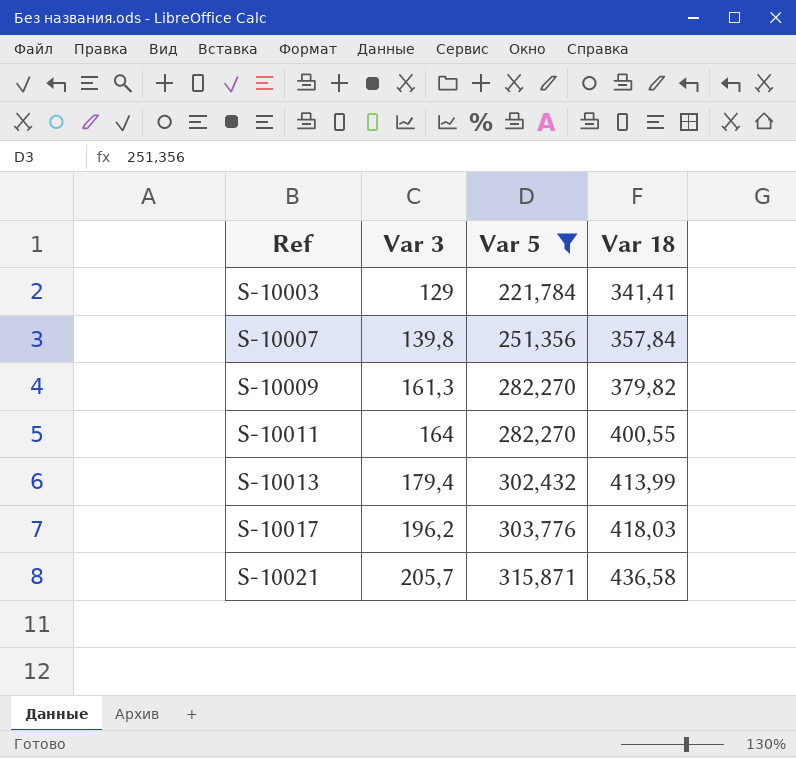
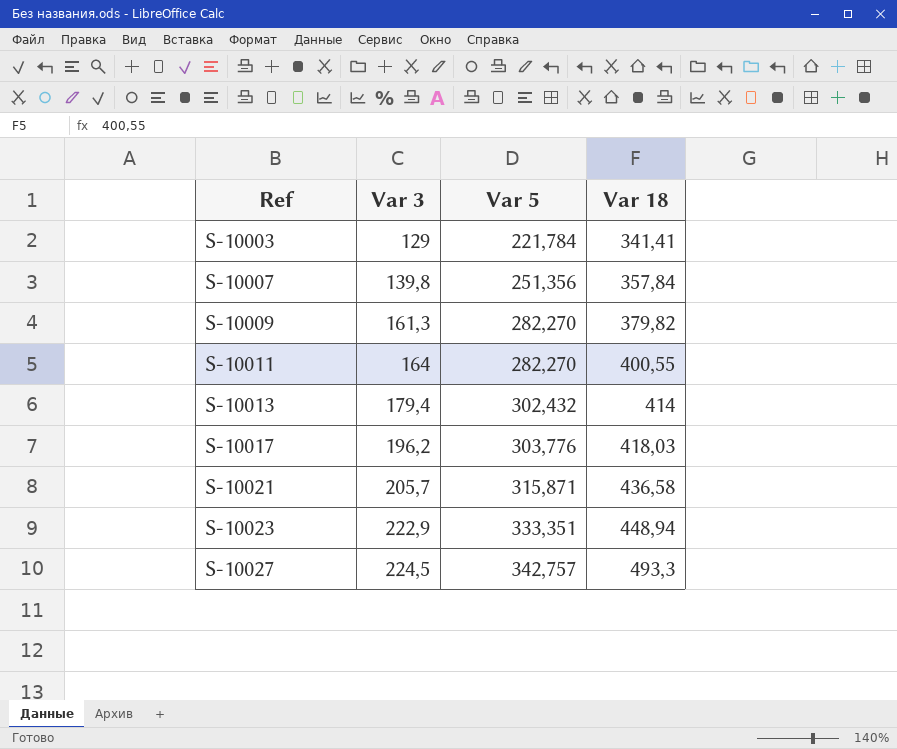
filter: Var 5 <= 315,871 -> none
S-10013 | Var 18: 413,99 -> 414

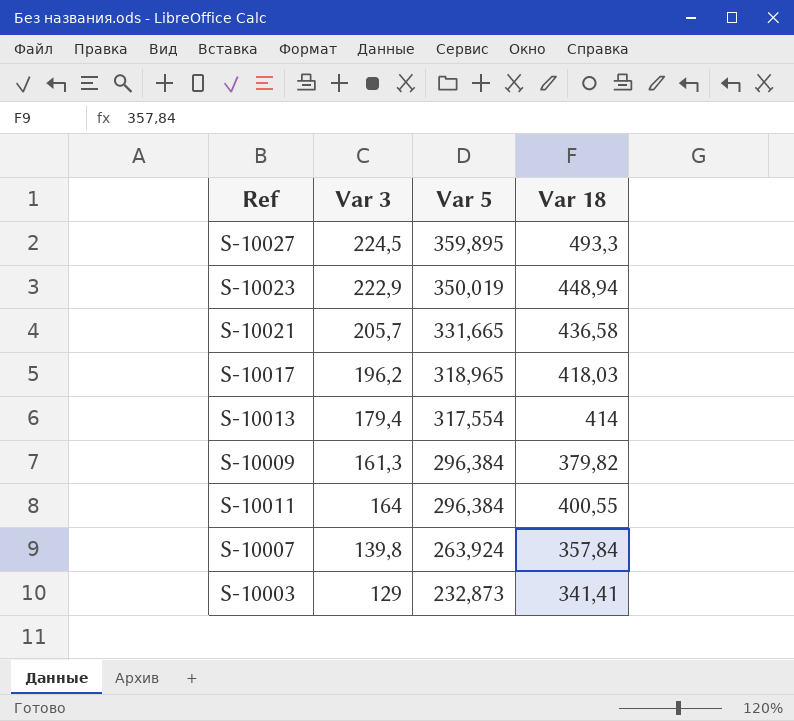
row order: Ref ascending -> Var 5 descending
S-10027 | Var 5: 342,757 -> 359,895
S-10023 | Var 5: 333,351 -> 350,019
S-10021 | Var 5: 315,871 -> 331,665
S-10017 | Var 5: 303,776 -> 318,965
S-10013 | Var 5: 302,432 -> 317,554
S-10009 | Var 5: 282,270 -> 296,384
S-10011 | Var 5: 282,270 -> 296,384
S-10007 | Var 5: 251,356 -> 263,924
S-10003 | Var 5: 221,784 -> 232,873

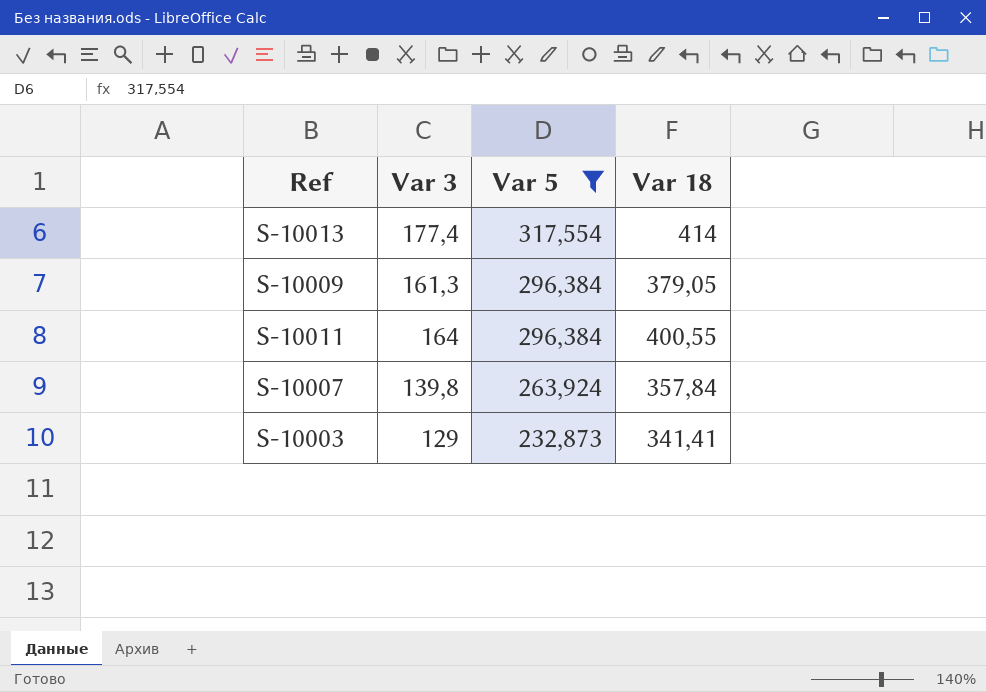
filter: none -> Var 5 <= 317,554
S-10013 | Var 3: 179,4 -> 177,4
S-10009 | Var 18: 379,82 -> 379,05

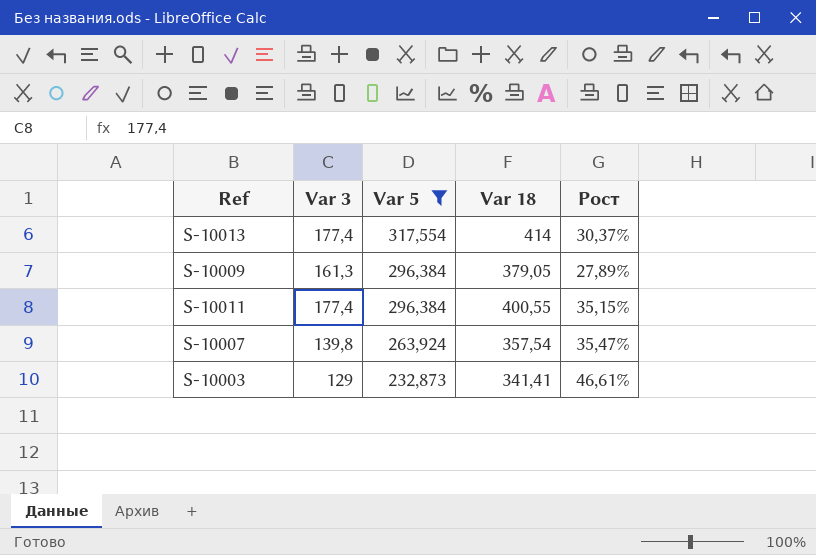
column Рост | formula: none -> ([Var 18] - [Var 5]) / [Var 5]
S-10011 | Var 3: 164 -> 177,4
S-10007 | Var 18: 357,84 -> 357,54

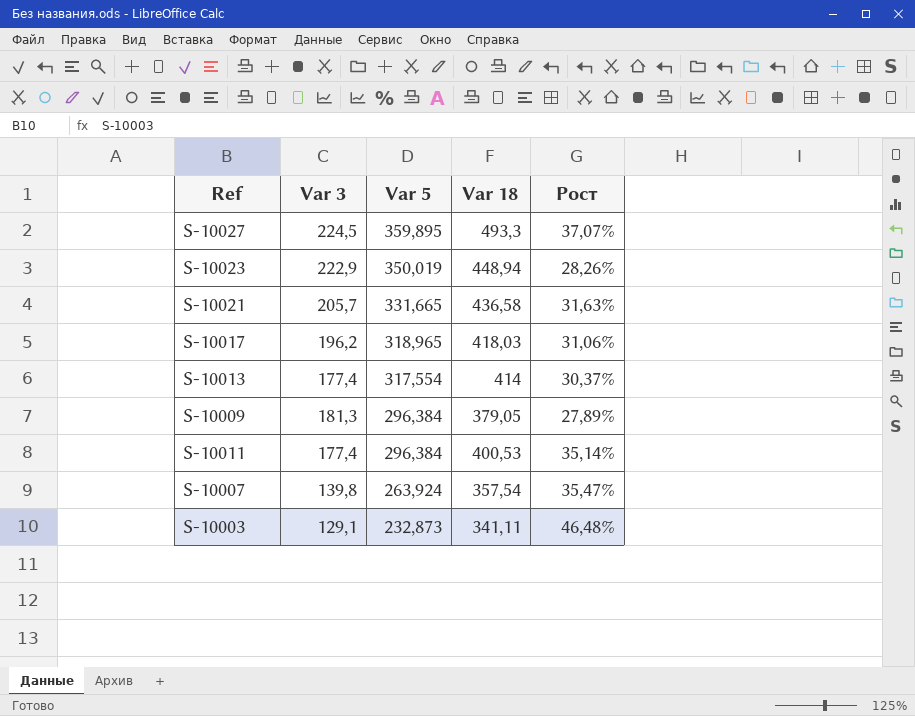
filter: Var 5 <= 317,554 -> none
S-10009 | Var 3: 161,3 -> 181,3
S-10011 | Var 18: 400,55 -> 400,53
S-10011 | Рост: 35,15% -> 35,14%
S-10003 | Var 3: 129 -> 129,1
S-10003 | Var 18: 341,41 -> 341,11
S-10003 | Рост: 46,61% -> 46,48%

